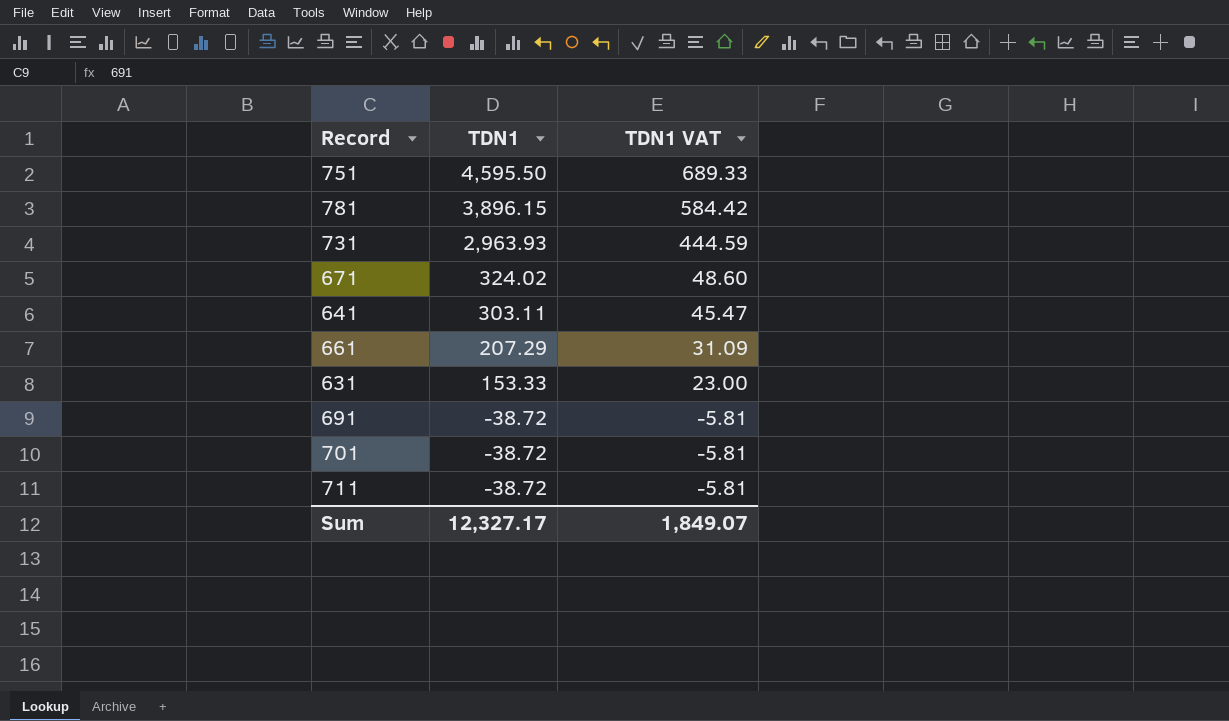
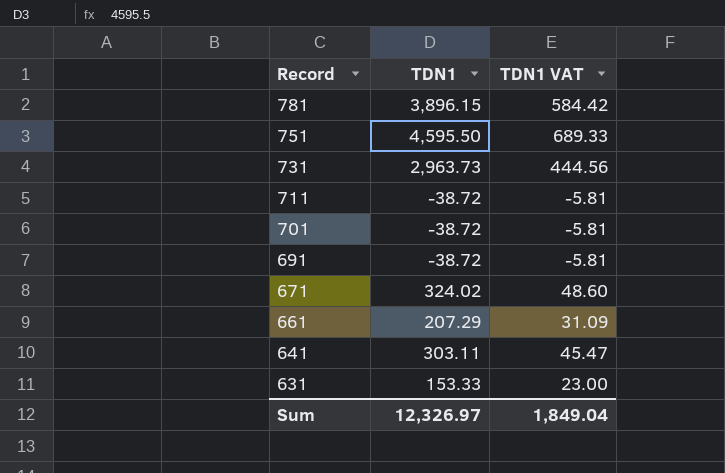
row order: TDN1 descending -> Record descending
731 | TDN1: 2,963.93 -> 2,963.73
731 | TDN1 VAT: 444.59 -> 444.56
Sum | TDN1: 12,327.17 -> 12,326.97
Sum | TDN1 VAT: 1,849.07 -> 1,849.04

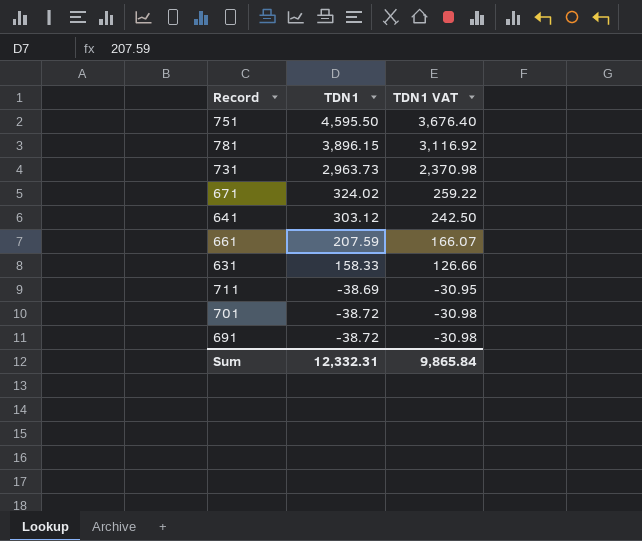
row order: Record descending -> TDN1 descending
column TDN1 VAT | formula: [TDN1] * 0.15 -> [TDN1] * 0.8
641 | TDN1: 303.11 -> 303.12
661 | TDN1: 207.29 -> 207.59
631 | TDN1: 153.33 -> 158.33
711 | TDN1: -38.72 -> -38.69
Sum | TDN1: 12,326.97 -> 12,332.31
Sum | TDN1 VAT: 1,849.04 -> 9,865.84

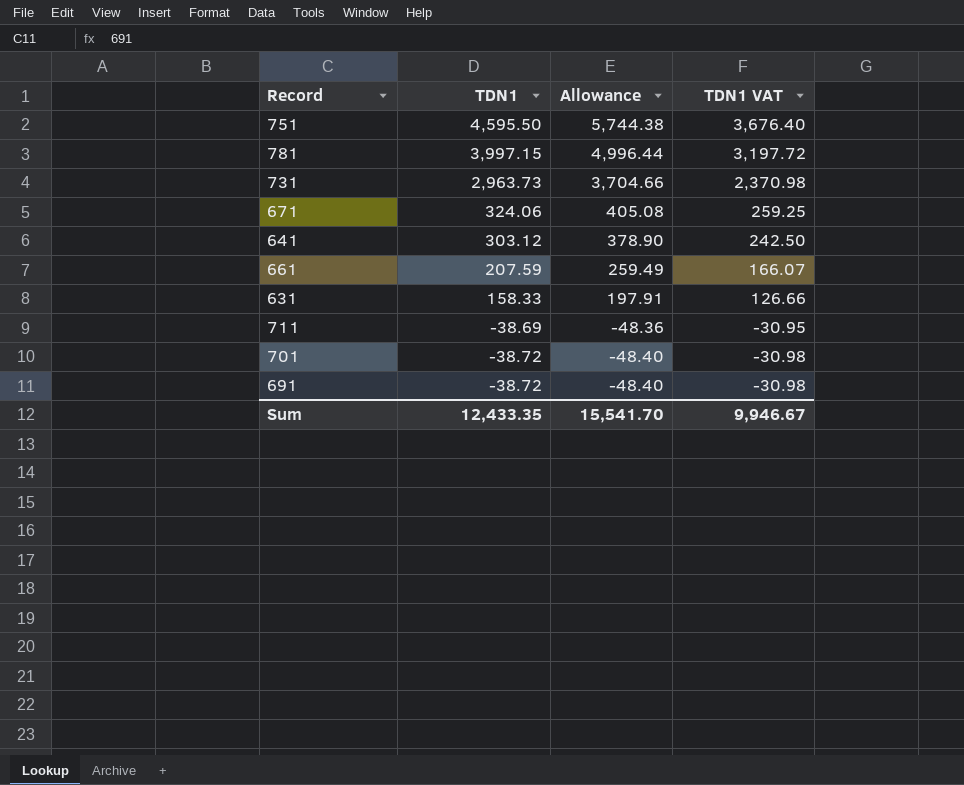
column Allowance | formula: none -> [TDN1] * 1.25
781 | TDN1: 3,896.15 -> 3,997.15
781 | TDN1 VAT: 3,116.92 -> 3,197.72
671 | TDN1: 324.02 -> 324.06
671 | TDN1 VAT: 259.22 -> 259.25
Sum | TDN1: 12,332.31 -> 12,433.35
Sum | TDN1 VAT: 9,865.84 -> 9,946.67

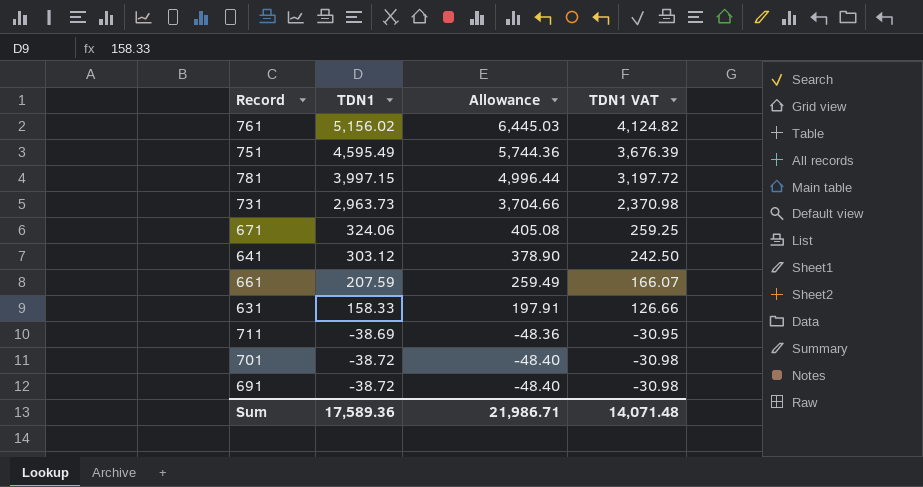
row 761: none -> 5,156.02 | 6,445.03 | 4,124.82
751 | TDN1: 4,595.50 -> 4,595.49
751 | Allowance: 5,744.38 -> 5,744.36
751 | TDN1 VAT: 3,676.40 -> 3,676.39
Sum | TDN1: 12,433.35 -> 17,589.36
Sum | Allowance: 15,541.70 -> 21,986.71
Sum | TDN1 VAT: 9,946.67 -> 14,071.48

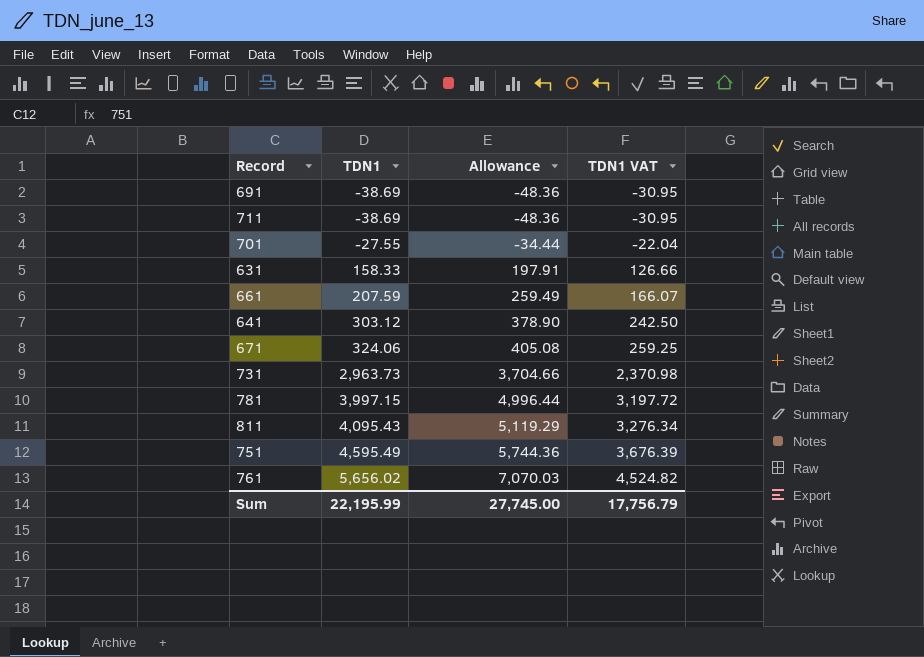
row order: TDN1 descending -> TDN1 ascending
691 | TDN1: -38.72 -> -38.69
691 | Allowance: -48.40 -> -48.36
691 | TDN1 VAT: -30.98 -> -30.95
701 | TDN1: -38.72 -> -27.55
701 | Allowance: -48.40 -> -34.44
701 | TDN1 VAT: -30.98 -> -22.04
row 811: none -> 4,095.43 | 5,119.29 | 3,276.34
761 | TDN1: 5,156.02 -> 5,656.02
761 | Allowance: 6,445.03 -> 7,070.03
761 | TDN1 VAT: 4,124.82 -> 4,524.82
Sum | TDN1: 17,589.36 -> 22,195.99
Sum | Allowance: 21,986.71 -> 27,745.00
Sum | TDN1 VAT: 14,071.48 -> 17,756.79

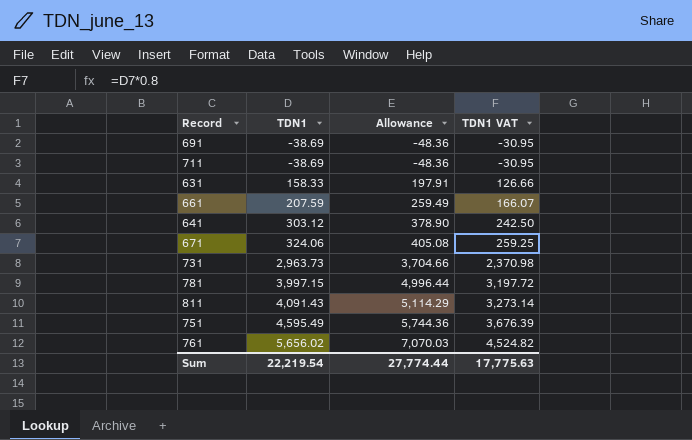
row 701: -27.55 | -34.44 | -22.04 -> none
811 | TDN1: 4,095.43 -> 4,091.43
811 | Allowance: 5,119.29 -> 5,114.29
811 | TDN1 VAT: 3,276.34 -> 3,273.14
Sum | TDN1: 22,195.99 -> 22,219.54
Sum | Allowance: 27,745.00 -> 27,774.44
Sum | TDN1 VAT: 17,756.79 -> 17,775.63

